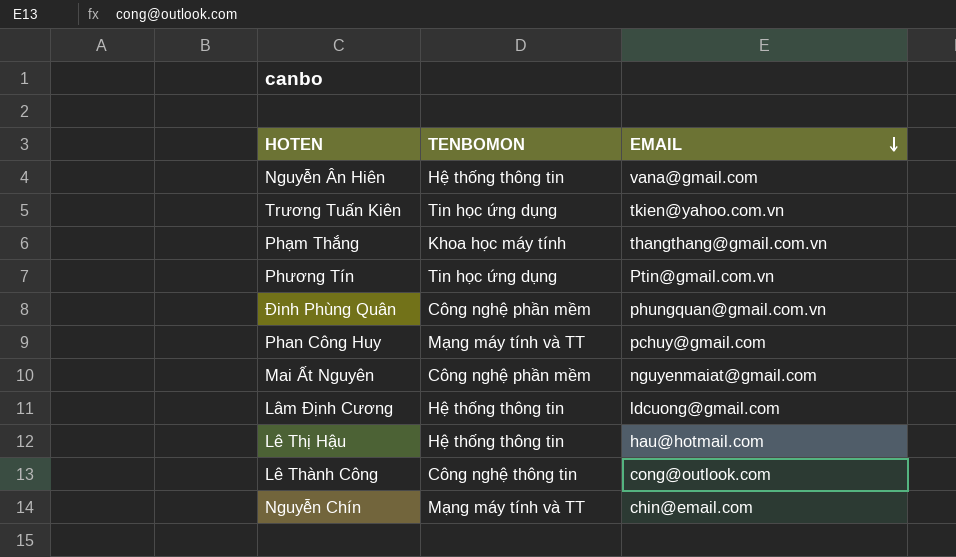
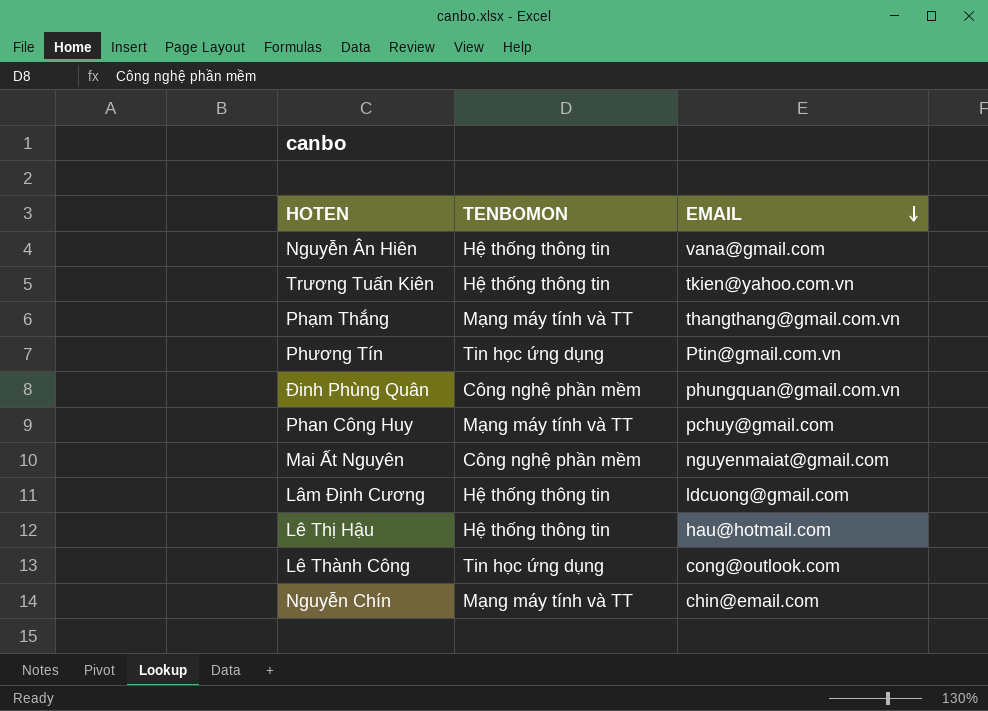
Trương Tuấn Kiên | TENBOMON: Tin học ứng dụng -> Hệ thống thông tin
Phạm Thắng | TENBOMON: Khoa học máy tính -> Mạng máy tính và TT
Lê Thành Công | TENBOMON: Công nghệ thông tin -> Tin học ứng dụng

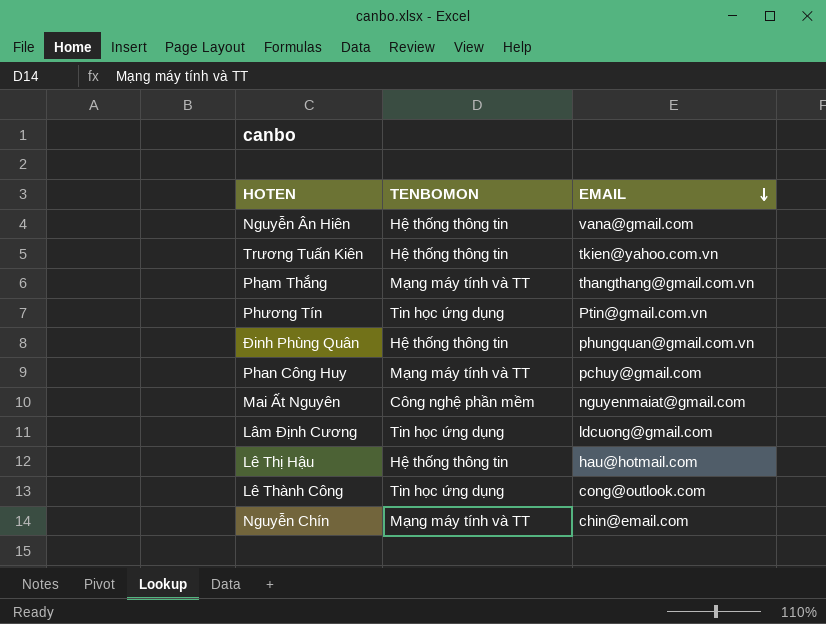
Đinh Phùng Quân | TENBOMON: Công nghệ phần mềm -> Hệ thống thông tin
Lâm Định Cương | TENBOMON: Hệ thống thông tin -> Tin học ứng dụng

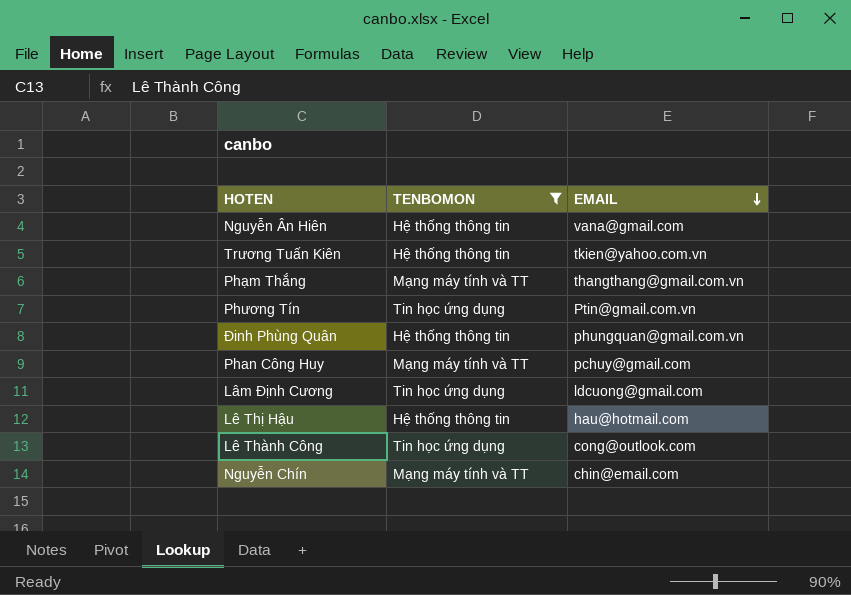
filter: none -> TENBOMON != Công nghệ phần mềm

